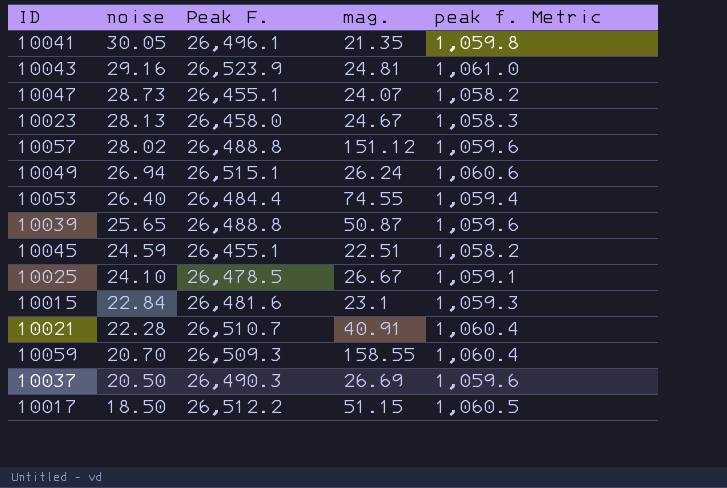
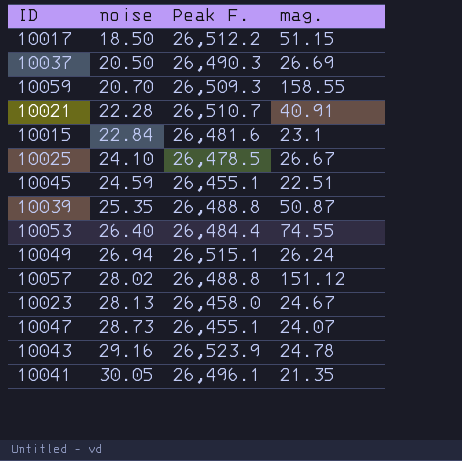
row order: noise descending -> noise ascending
column peak f. Metric | formula: [Peak F.] * 0.04 -> none
10039 | noise: 25.65 -> 25.35
10043 | mag.: 24.81 -> 24.78

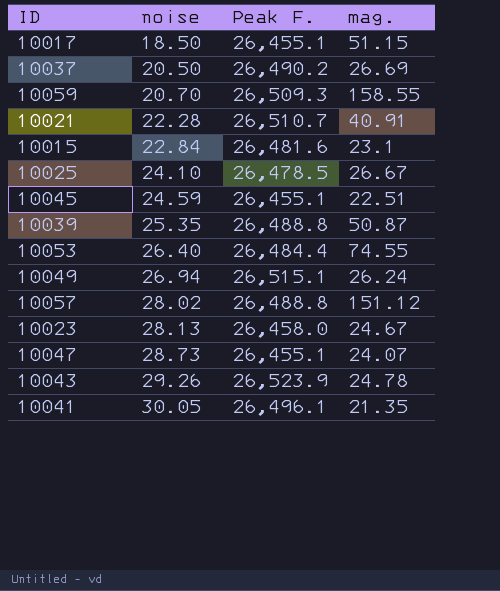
10017 | Peak F.: 26,512.2 -> 26,455.1
10037 | Peak F.: 26,490.3 -> 26,490.2
10043 | noise: 29.16 -> 29.26

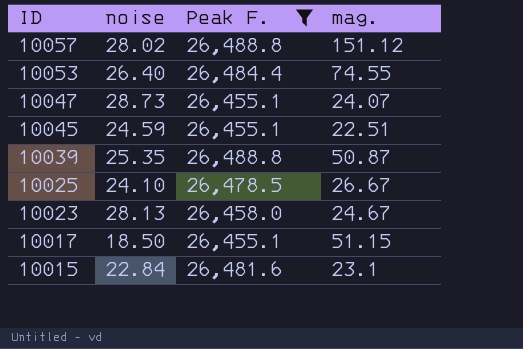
filter: none -> Peak F. <= 26,488.8
row order: noise ascending -> ID descending

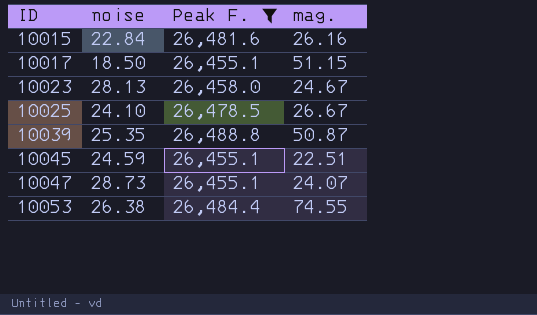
row order: ID descending -> ID ascending
row 10057: 28.02 | 26,488.8 | 151.12 -> none
10015 | mag.: 23.1 -> 26.16
10053 | noise: 26.40 -> 26.38

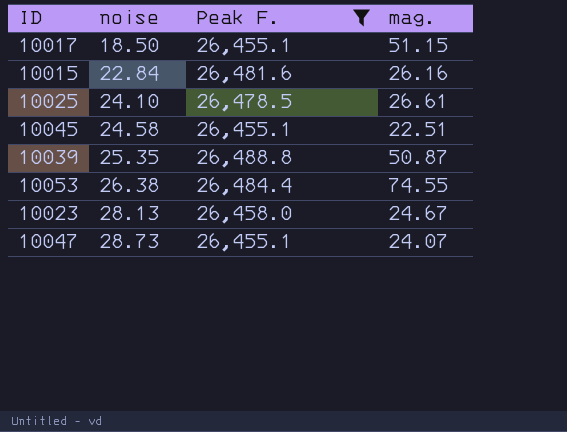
row order: ID ascending -> noise ascending
10025 | mag.: 26.67 -> 26.61
10045 | noise: 24.59 -> 24.58

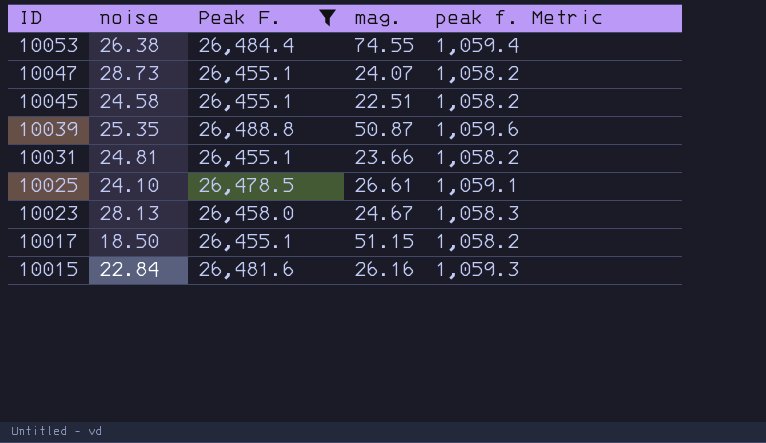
row order: noise ascending -> ID descending
column peak f. Metric | formula: none -> [Peak F.] * 0.04
row 10031: none -> 24.81 | 26,455.1 | 23.66 | 1,058.2

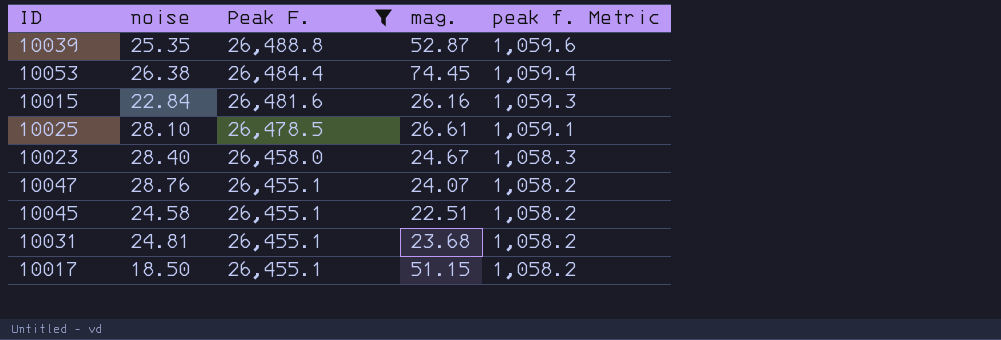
row order: ID descending -> Peak F. descending
10039 | mag.: 50.87 -> 52.87
10053 | mag.: 74.55 -> 74.45
10025 | noise: 24.10 -> 28.10
10023 | noise: 28.13 -> 28.40
10047 | noise: 28.73 -> 28.76
10031 | mag.: 23.66 -> 23.68

